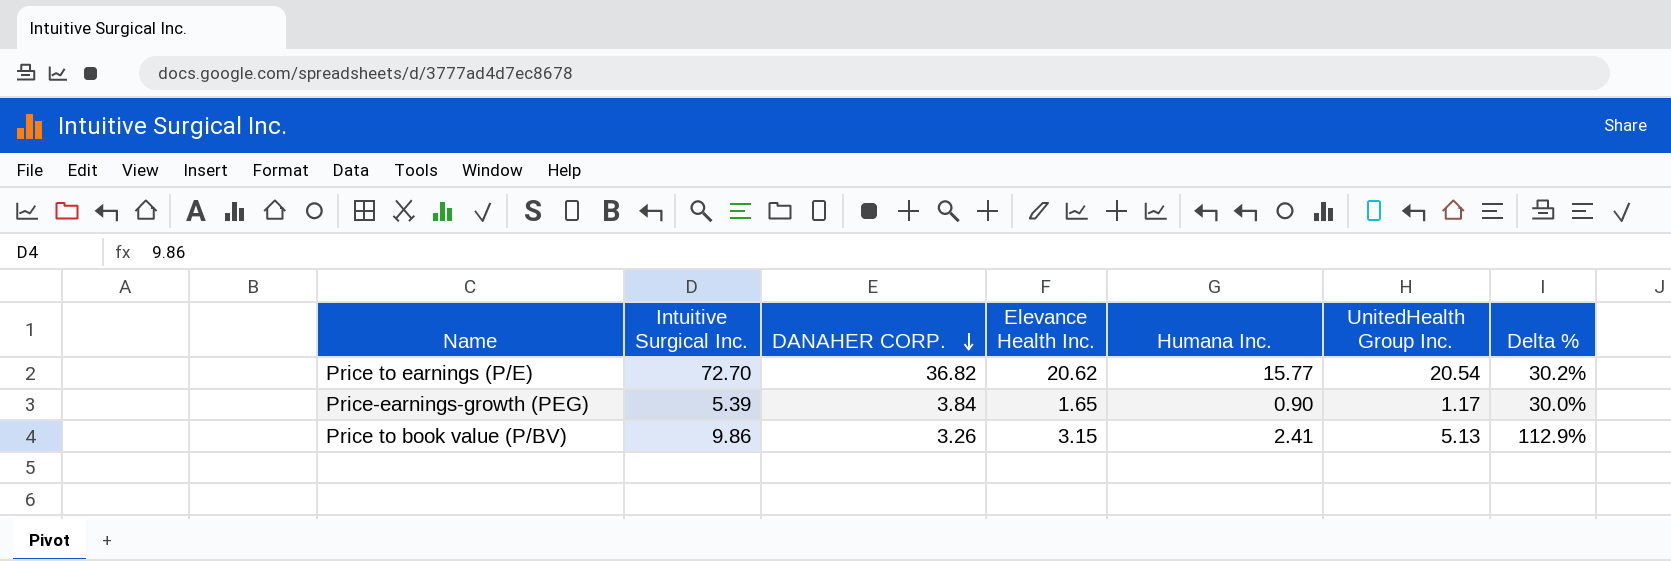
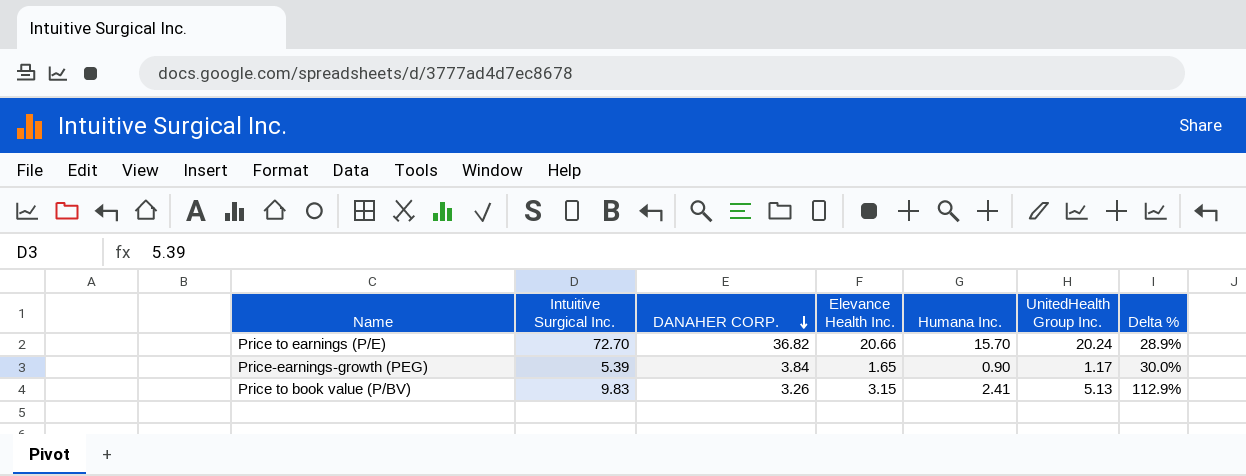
Price to earnings (P/E) | Elevance Health Inc.: 20.62 -> 20.66
Price to earnings (P/E) | Humana Inc.: 15.77 -> 15.70
Price to earnings (P/E) | UnitedHealth Group Inc.: 20.54 -> 20.24
Price to earnings (P/E) | Delta %: 30.2% -> 28.9%
Price to book value (P/BV) | Intuitive Surgical Inc.: 9.86 -> 9.83

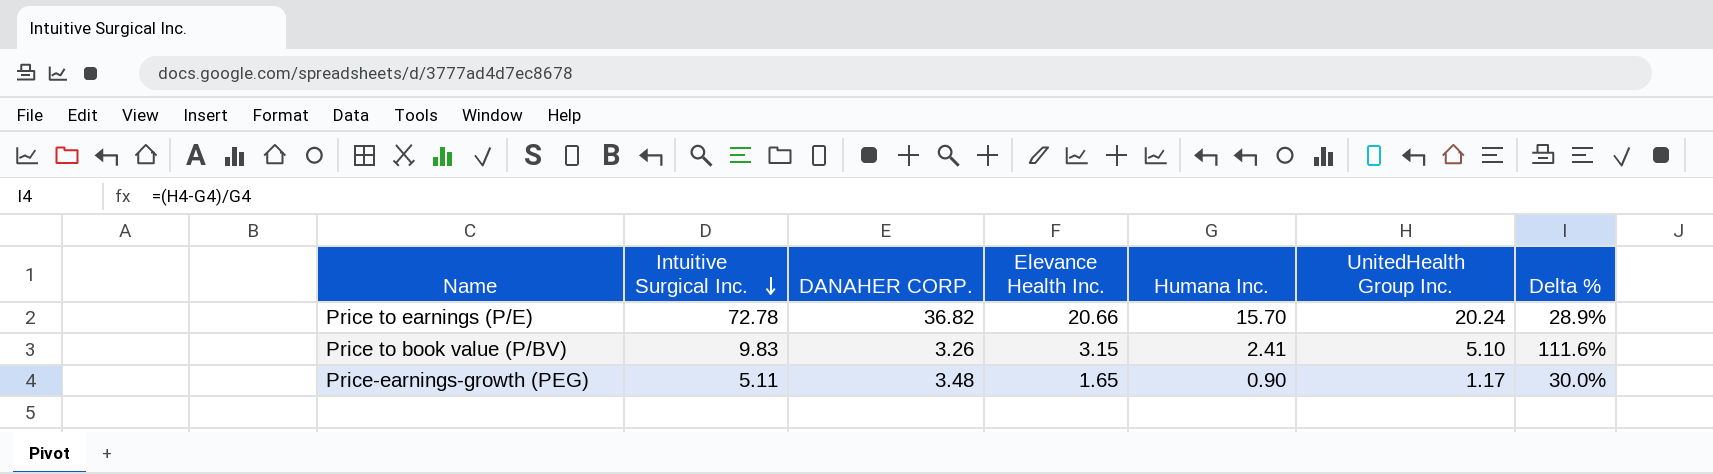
row order: DANAHER CORP. descending -> Intuitive Surgical Inc. descending
Price to earnings (P/E) | Intuitive Surgical Inc.: 72.70 -> 72.78
Price to book value (P/BV) | UnitedHealth Group Inc.: 5.13 -> 5.10
Price to book value (P/BV) | Delta %: 112.9% -> 111.6%
Price-earnings-growth (PEG) | Intuitive Surgical Inc.: 5.39 -> 5.11
Price-earnings-growth (PEG) | DANAHER CORP.: 3.84 -> 3.48

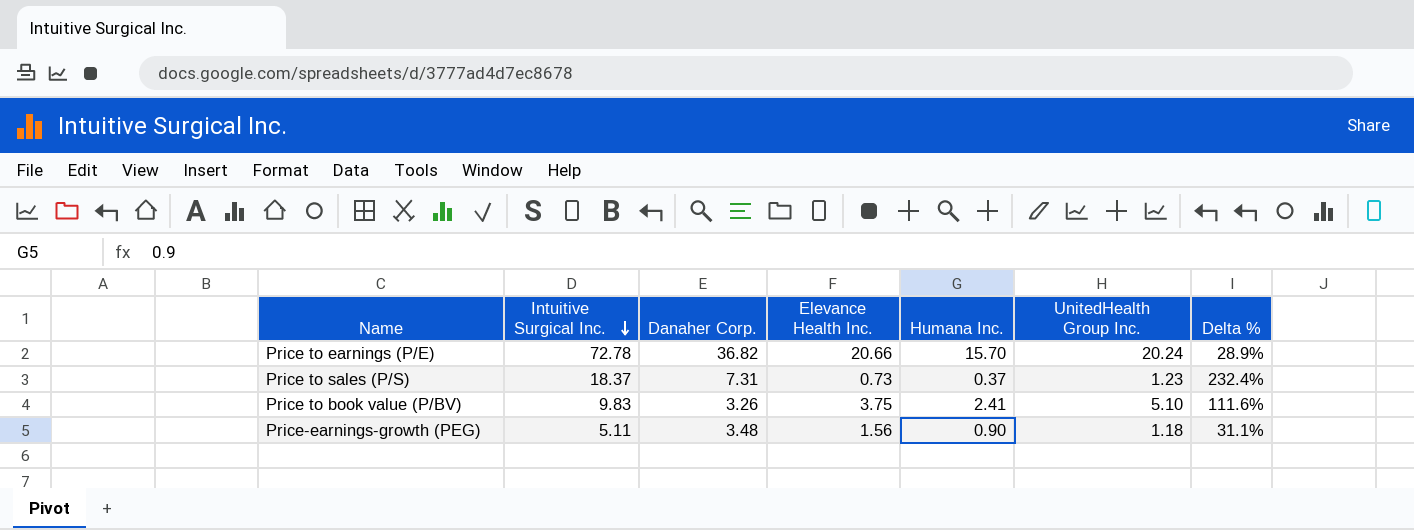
column name: DANAHER CORP. -> Danaher Corp.
row Price to sales (P/S): none -> 18.37 | 7.31 | 0.73 | 0.37 | 1.23 | 232.4%
Price to book value (P/BV) | Elevance Health Inc.: 3.15 -> 3.75
Price-earnings-growth (PEG) | Elevance Health Inc.: 1.65 -> 1.56
Price-earnings-growth (PEG) | UnitedHealth Group Inc.: 1.17 -> 1.18
Price-earnings-growth (PEG) | Delta %: 30.0% -> 31.1%

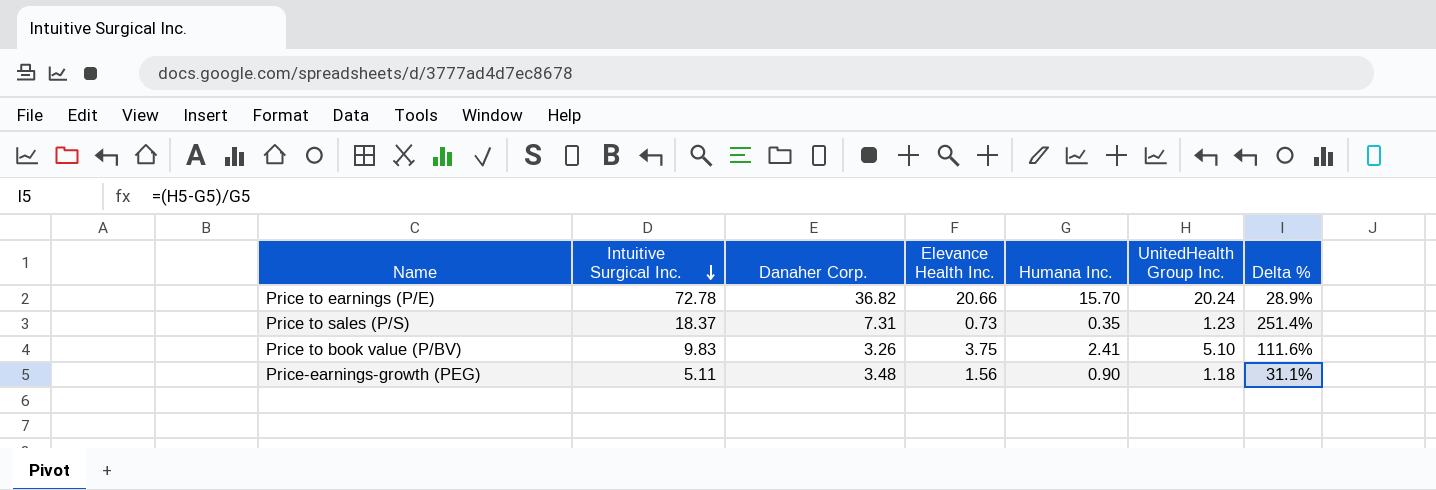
Price to sales (P/S) | Humana Inc.: 0.37 -> 0.35
Price to sales (P/S) | Delta %: 232.4% -> 251.4%

